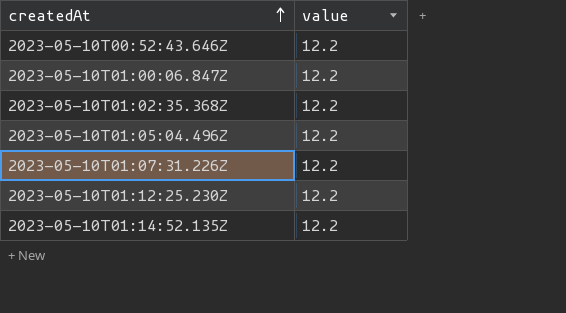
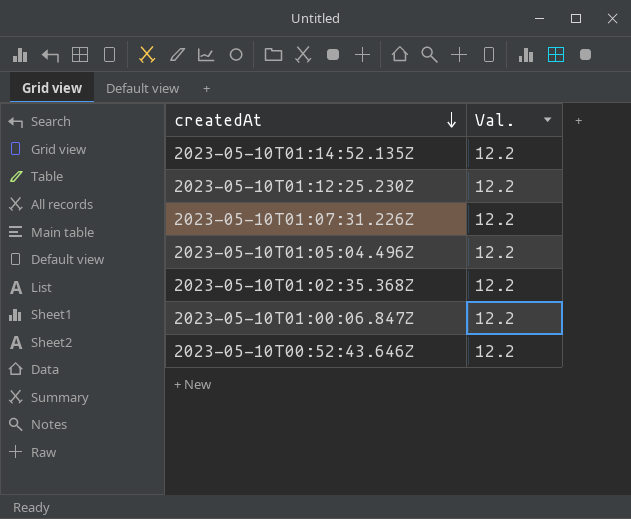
row order: createdAt ascending -> createdAt descending
column name: value -> Val.

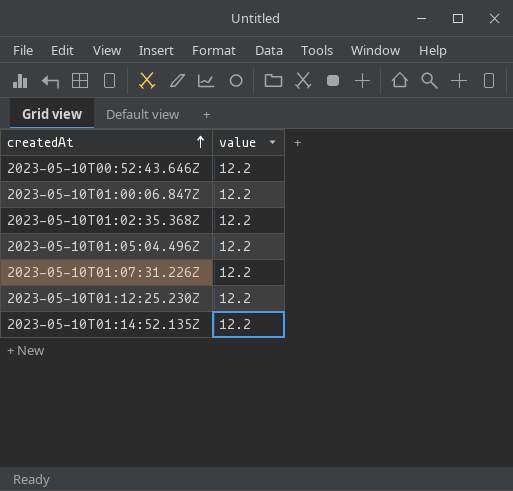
row order: createdAt descending -> createdAt ascending
column name: Val. -> value

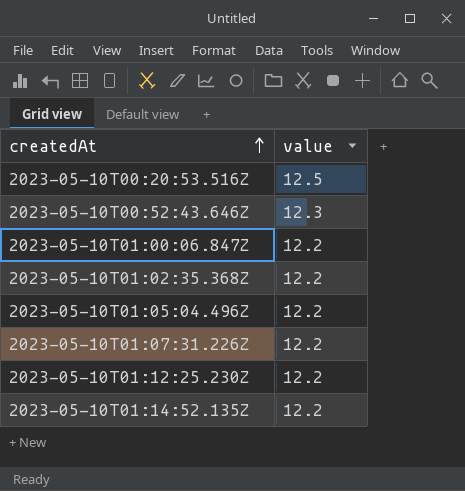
row 2023-05-10T00:20:53.516Z: none -> 12.5
2023-05-10T00:52:43.646Z | value: 12.2 -> 12.3

